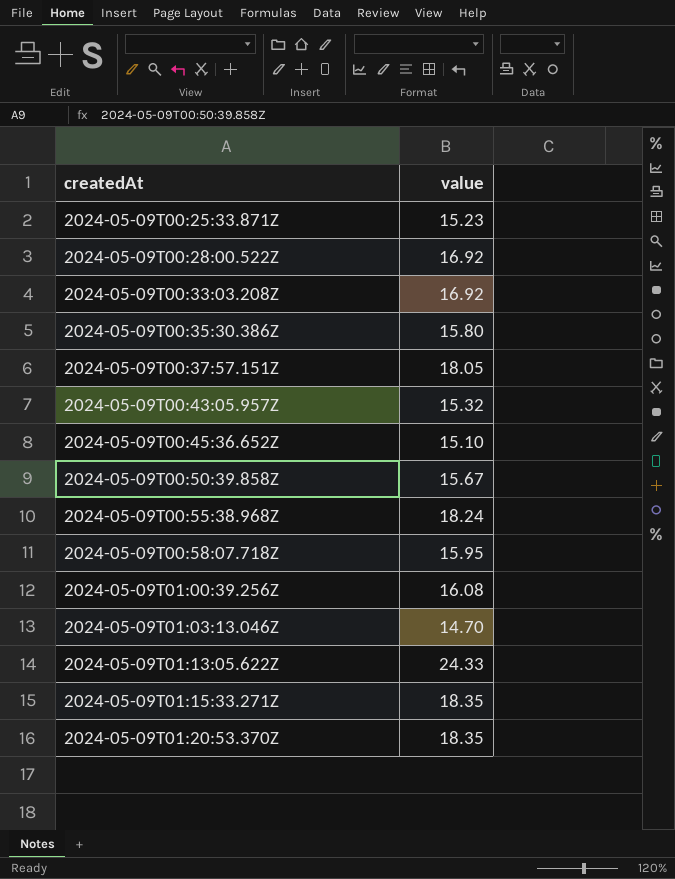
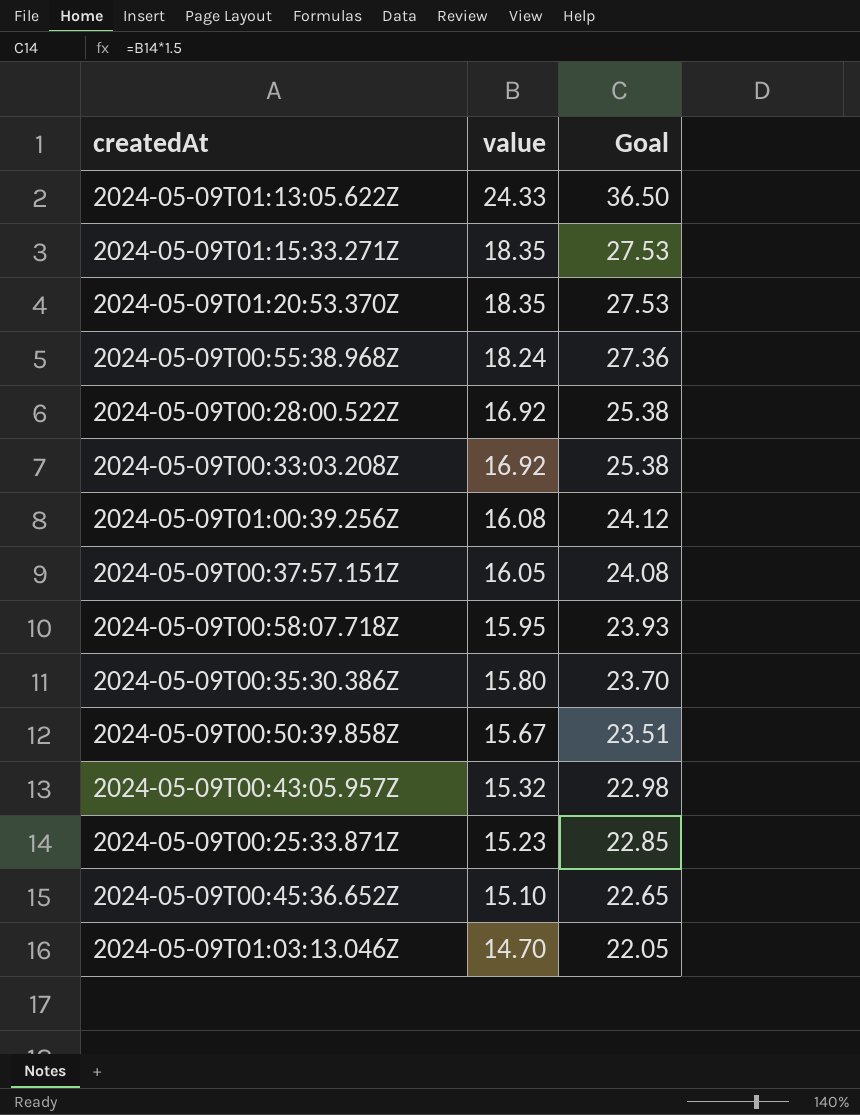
row order: createdAt ascending -> value descending
column Goal | formula: none -> [value] * 1.5
2024-05-09T00:37:57.151Z | value: 18.05 -> 16.05

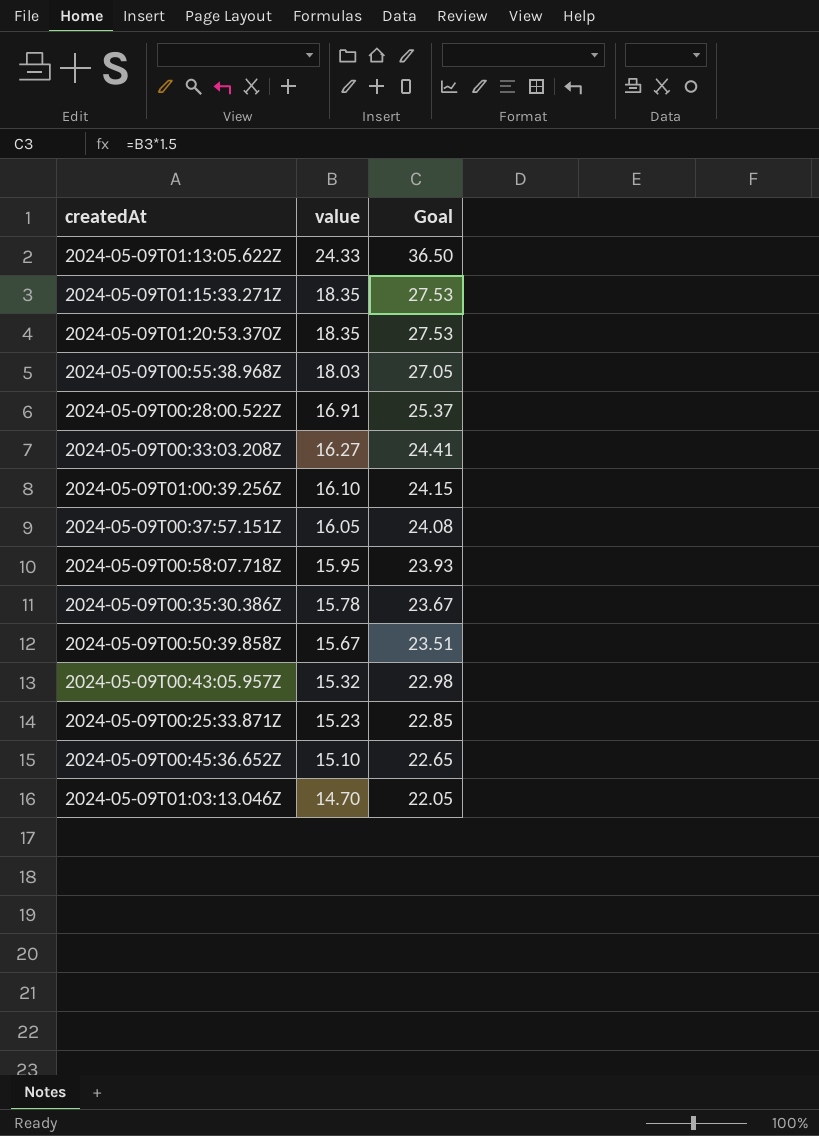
2024-05-09T00:55:38.968Z | value: 18.24 -> 18.03
2024-05-09T00:55:38.968Z | Goal: 27.36 -> 27.05
2024-05-09T00:28:00.522Z | value: 16.92 -> 16.91
2024-05-09T00:28:00.522Z | Goal: 25.38 -> 25.37
2024-05-09T00:33:03.208Z | value: 16.92 -> 16.27
2024-05-09T00:33:03.208Z | Goal: 25.38 -> 24.41
2024-05-09T01:00:39.256Z | value: 16.08 -> 16.10
2024-05-09T01:00:39.256Z | Goal: 24.12 -> 24.15
2024-05-09T00:35:30.386Z | value: 15.80 -> 15.78
2024-05-09T00:35:30.386Z | Goal: 23.70 -> 23.67

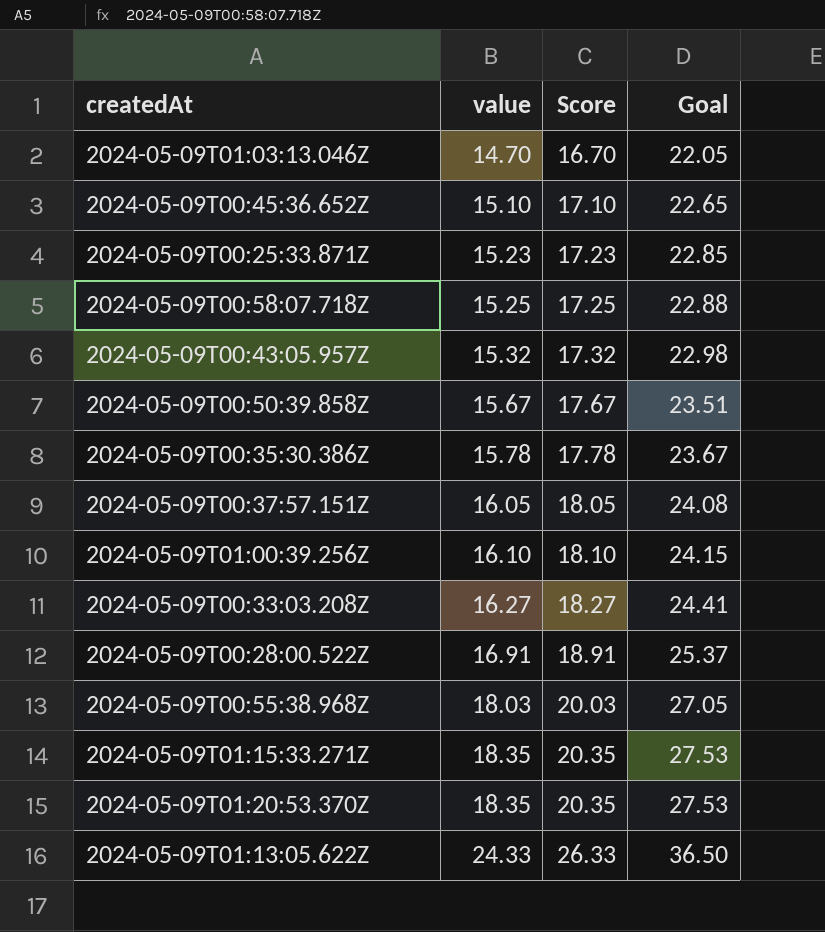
row order: value descending -> value ascending
column Score | formula: none -> [value] + 2
2024-05-09T00:58:07.718Z | value: 15.95 -> 15.25
2024-05-09T00:58:07.718Z | Goal: 23.93 -> 22.88

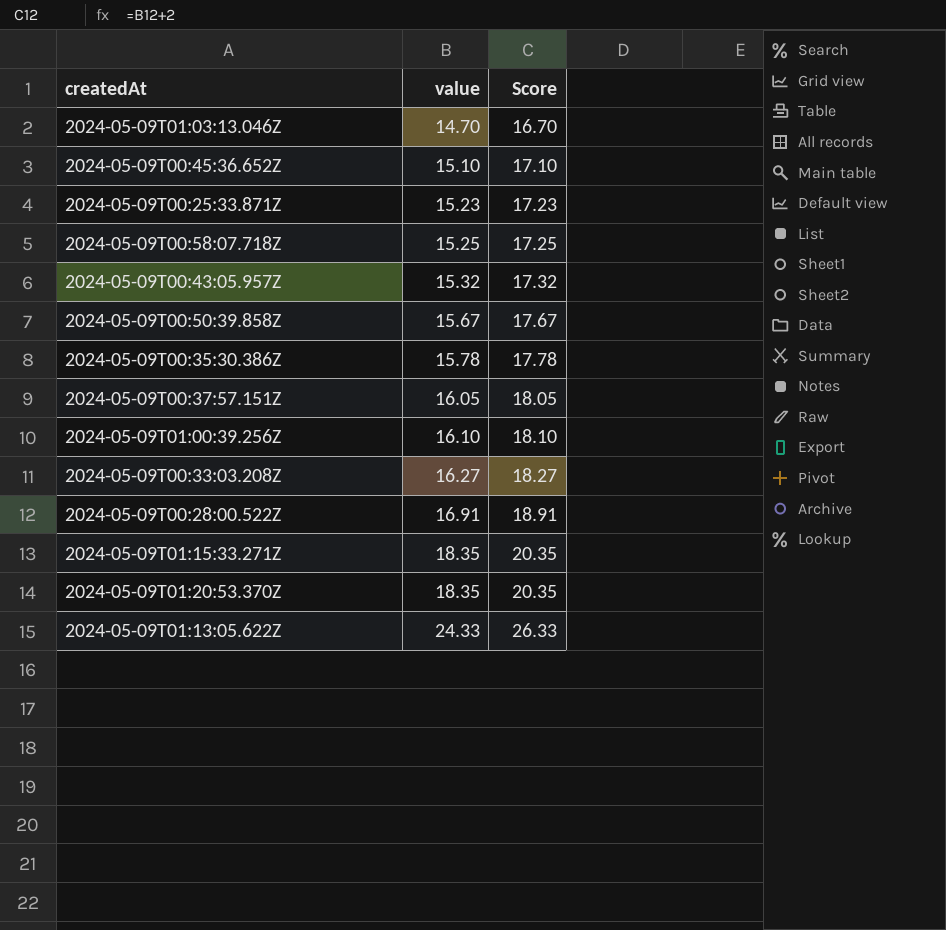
column Goal | formula: [value] * 1.5 -> none
row 2024-05-09T00:55:38.968Z: 18.03 | 20.03 | 27.05 -> none

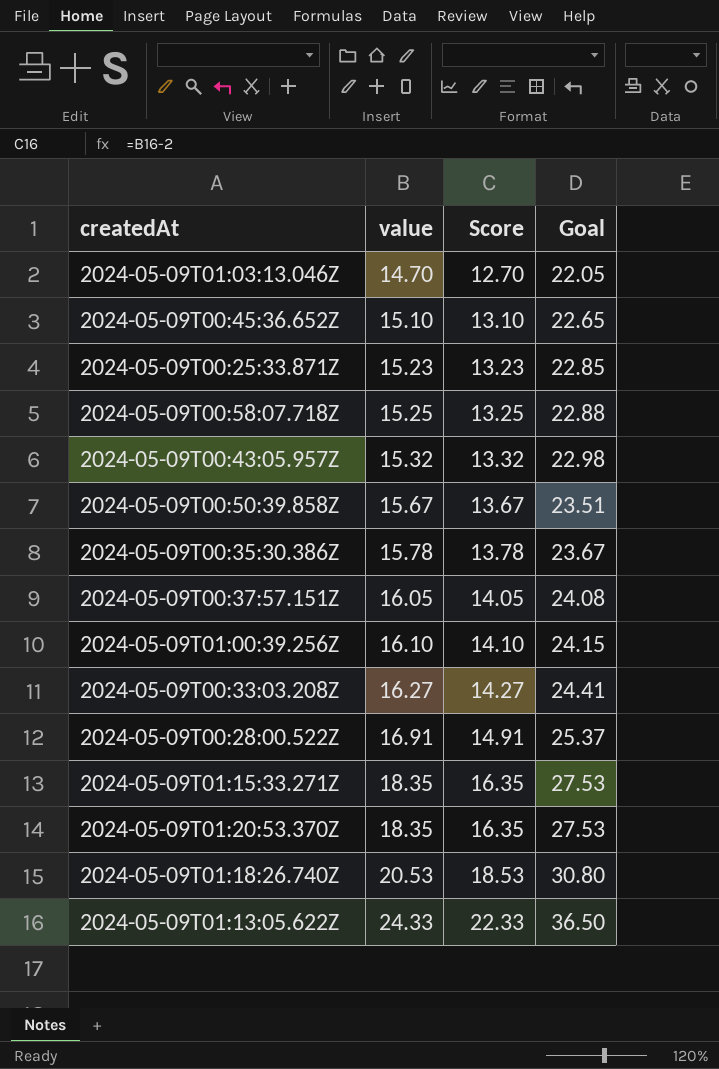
column Score | formula: [value] + 2 -> [value] - 2
column Goal | formula: none -> [value] * 1.5
row 2024-05-09T01:18:26.740Z: none -> 20.53 | 18.53 | 30.80

